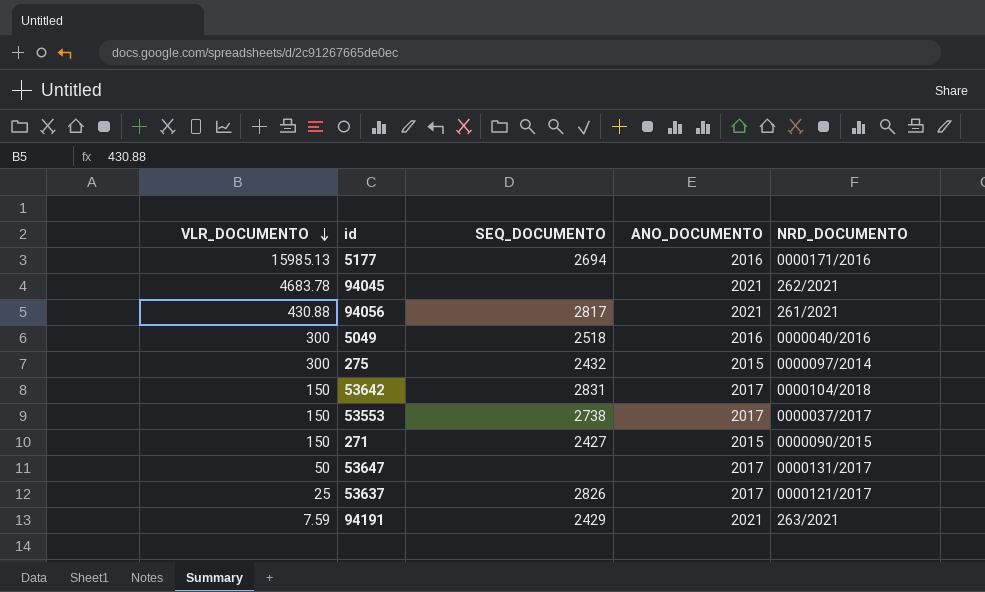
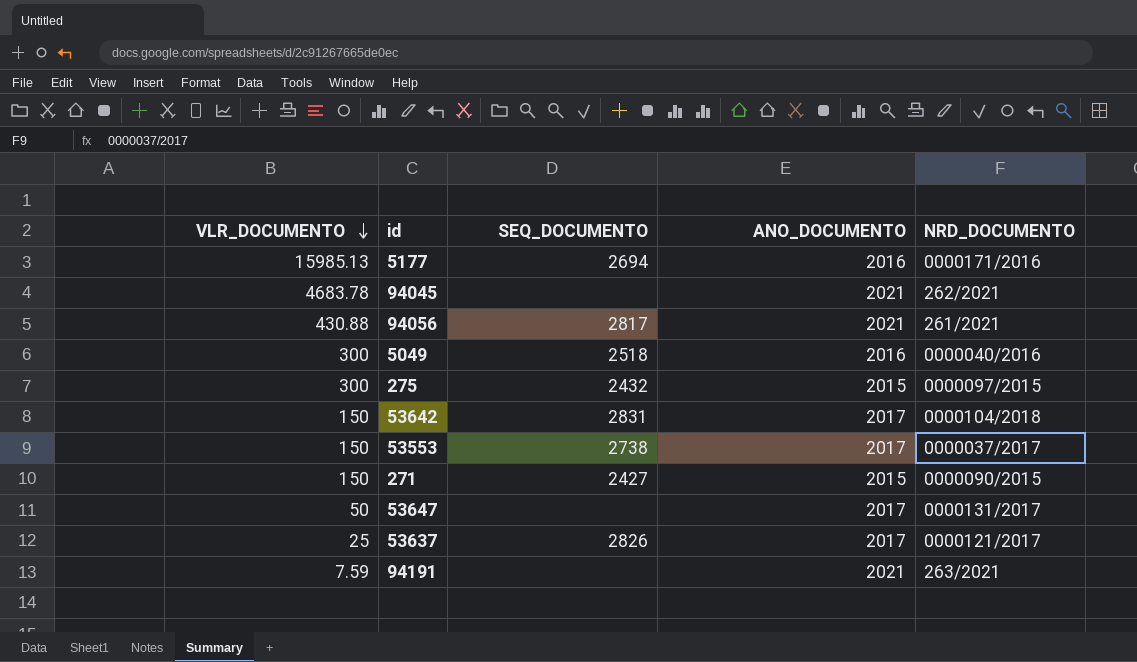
275 | NRD_DOCUMENTO: 0000097/2014 -> 0000097/2015
94191 | SEQ_DOCUMENTO: 2429 -> none

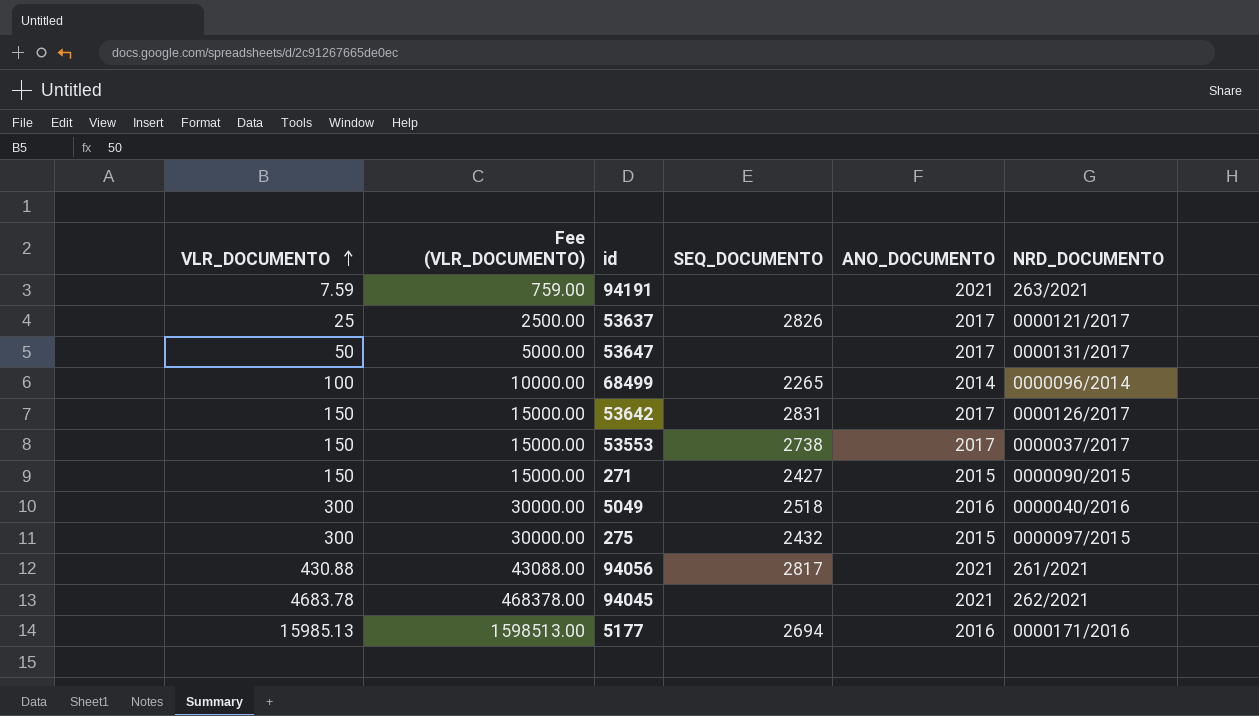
row order: VLR_DOCUMENTO descending -> VLR_DOCUMENTO ascending
column Fee (VLR_DOCUMENTO) | formula: none -> [VLR_DOCUMENTO] * 100
row 68499: none -> 100 | 10000.00 | 2265 | 2014 | 0000096/2014
53642 | NRD_DOCUMENTO: 0000104/2018 -> 0000126/2017

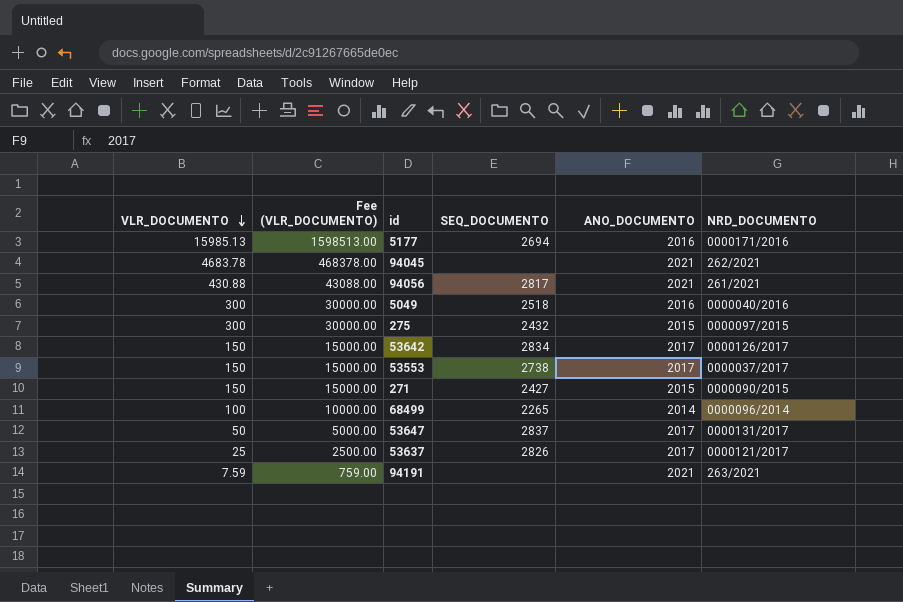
row order: VLR_DOCUMENTO ascending -> VLR_DOCUMENTO descending
53642 | SEQ_DOCUMENTO: 2831 -> 2834
53647 | SEQ_DOCUMENTO: none -> 2837

